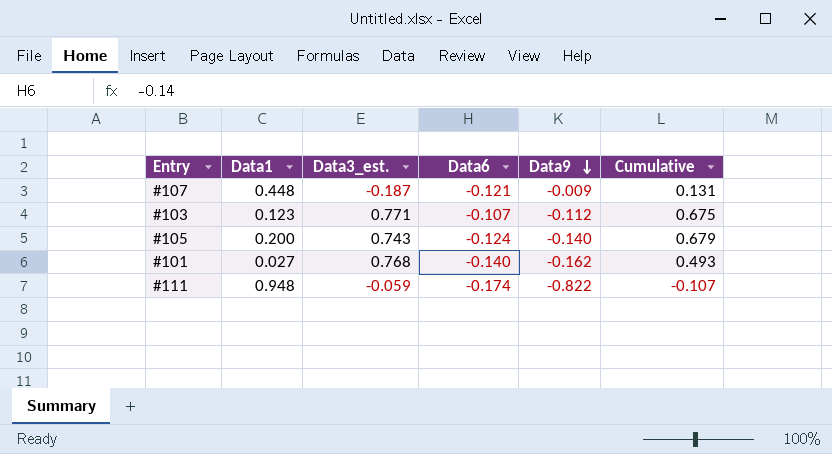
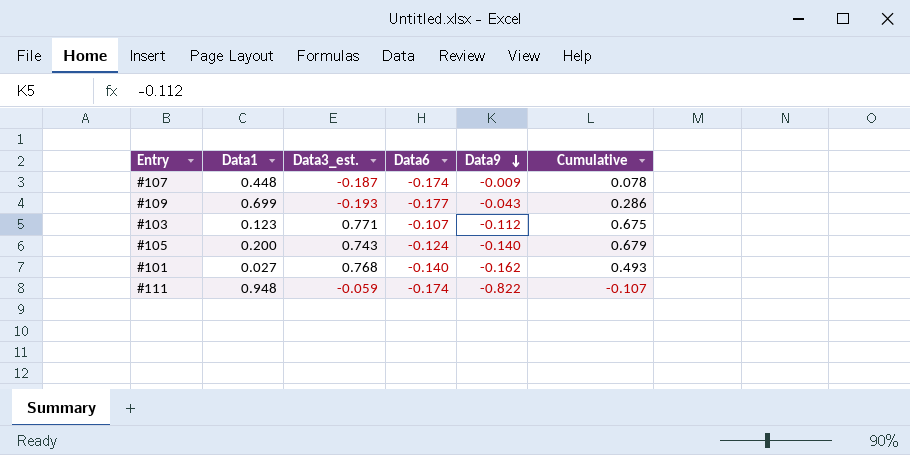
#107 | Data6: -0.121 -> -0.174
#107 | Cumulative: 0.131 -> 0.078
row #109: none -> 0.699 | -0.193 | -0.177 | -0.043 | 0.286

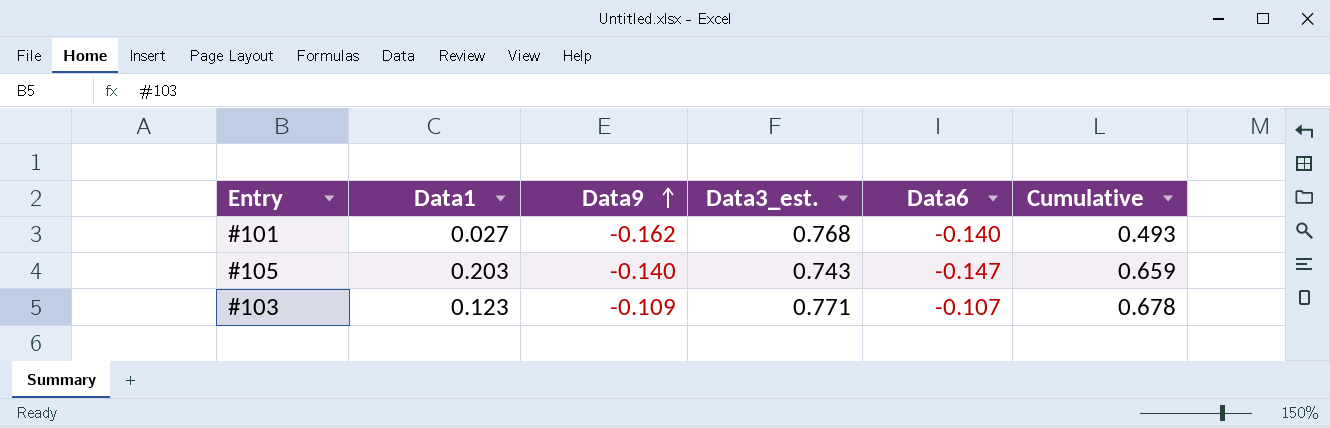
row order: Data9 descending -> Data9 ascending
column Data9 | position: 5 -> 3
row #107: 0.448 | -0.187 | -0.174 | -0.009 | 0.078 -> none
row #109: 0.699 | -0.193 | -0.177 | -0.043 | 0.286 -> none
row #111: 0.948 | -0.059 | -0.174 | -0.822 | -0.107 -> none
#105 | Data1: 0.200 -> 0.203
#105 | Data6: -0.124 -> -0.147
#105 | Cumulative: 0.679 -> 0.659
#103 | Data9: -0.112 -> -0.109
#103 | Cumulative: 0.675 -> 0.678

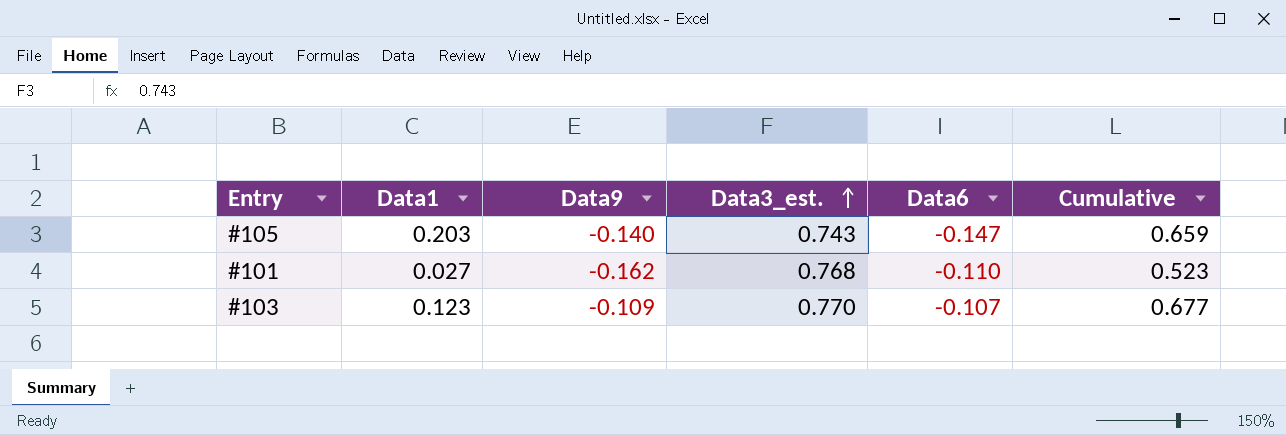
row order: Data9 ascending -> Data3_est. ascending
#101 | Data6: -0.140 -> -0.110
#101 | Cumulative: 0.493 -> 0.523
#103 | Data3_est.: 0.771 -> 0.770
#103 | Cumulative: 0.678 -> 0.677

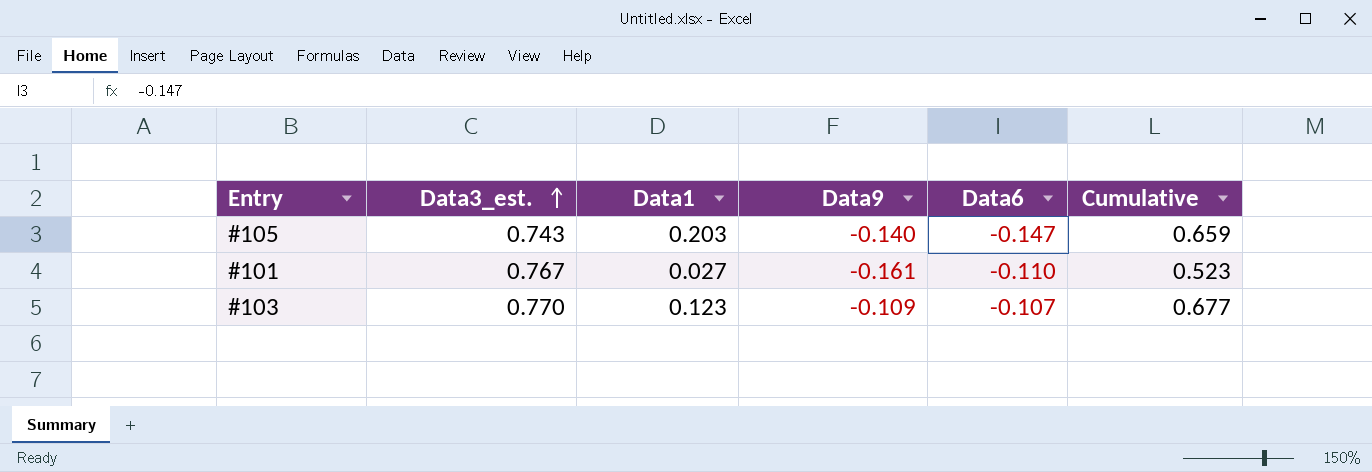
column Data3_est. | position: 4 -> 2
#101 | Data3_est.: 0.768 -> 0.767
#101 | Data9: -0.162 -> -0.161

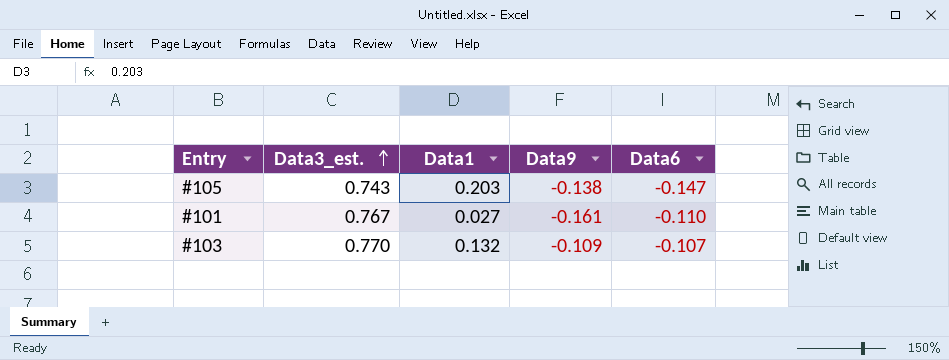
column Cumulative | formula: [Data3_est.] + [Data1] + [Data9] + [Data6] -> none
#105 | Data9: -0.140 -> -0.138
#103 | Data1: 0.123 -> 0.132

